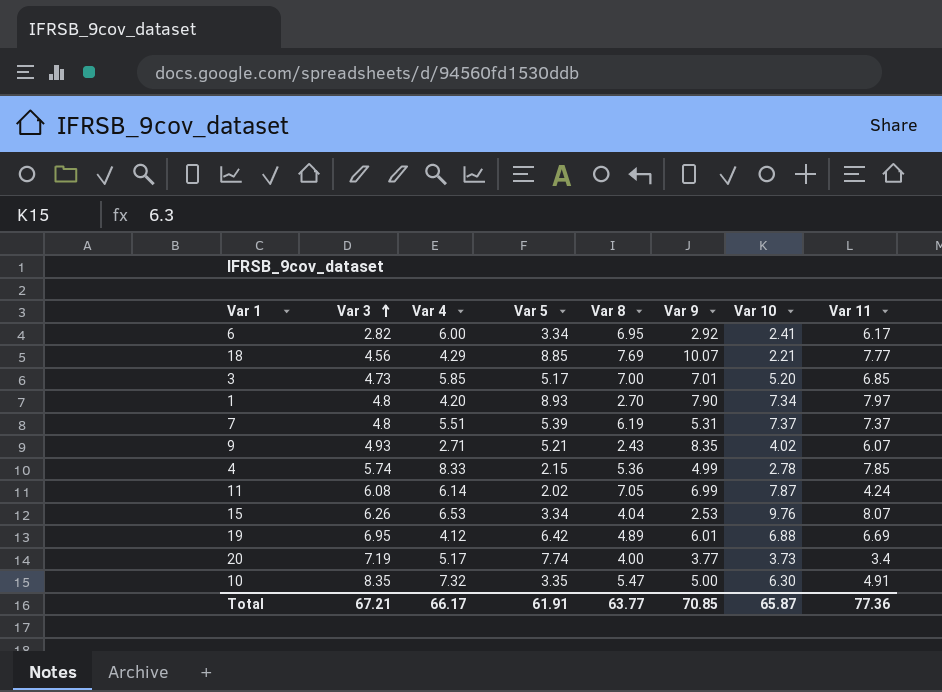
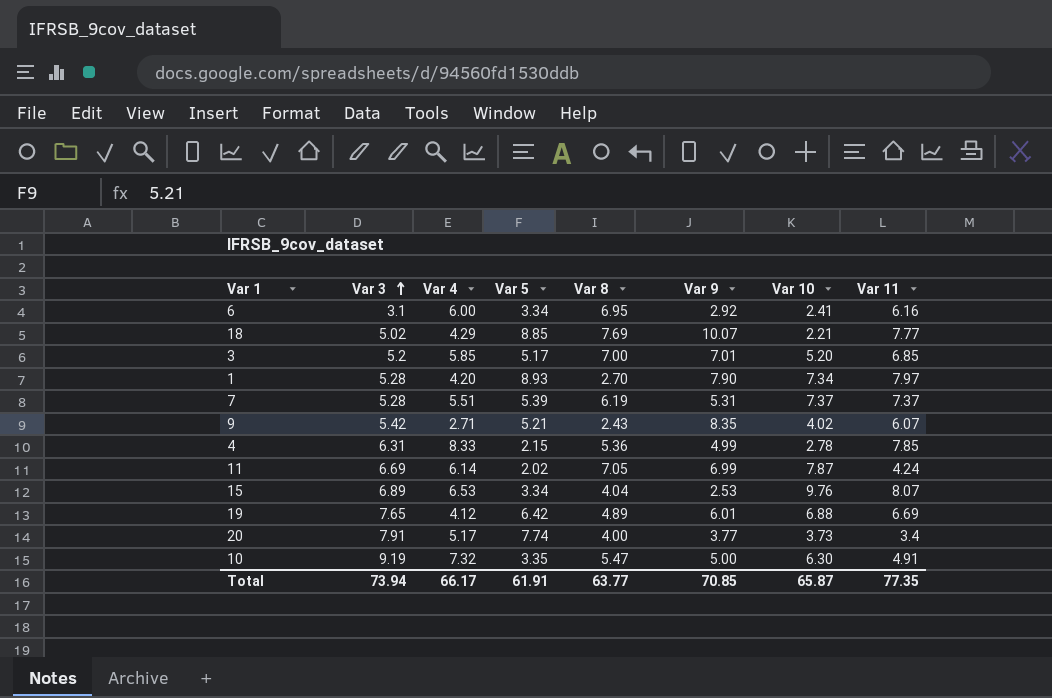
6 | Var 3: 2.82 -> 3.1
6 | Var 11: 6.17 -> 6.16
18 | Var 3: 4.56 -> 5.02
3 | Var 3: 4.73 -> 5.2
1 | Var 3: 4.8 -> 5.28
7 | Var 3: 4.8 -> 5.28
9 | Var 3: 4.93 -> 5.42
4 | Var 3: 5.74 -> 6.31
11 | Var 3: 6.08 -> 6.69
15 | Var 3: 6.26 -> 6.89
19 | Var 3: 6.95 -> 7.65
20 | Var 3: 7.19 -> 7.91
10 | Var 3: 8.35 -> 9.19
Total | Var 3: 67.21 -> 73.94
Total | Var 11: 77.36 -> 77.35

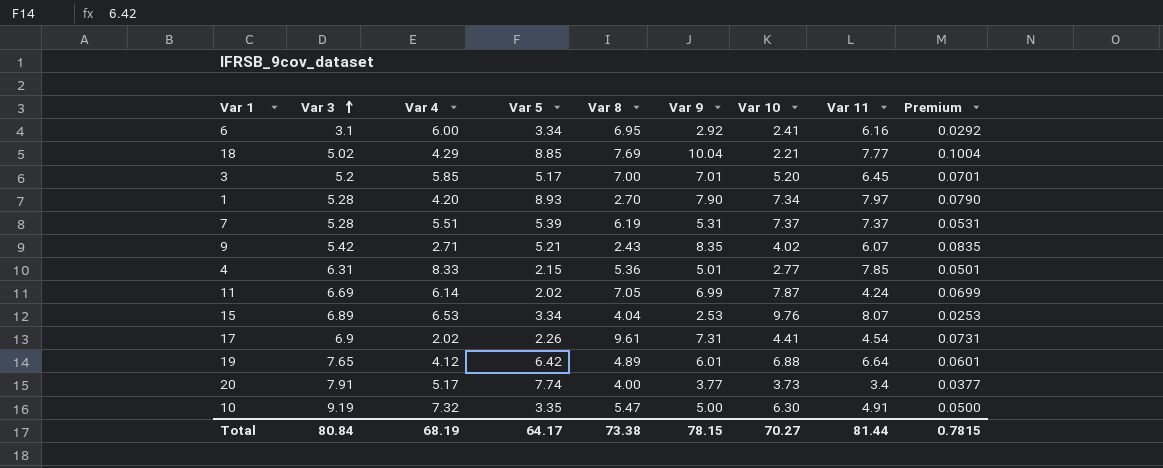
column Premium | formula: none -> [Var 9] * 0.01
18 | Var 9: 10.07 -> 10.04
3 | Var 11: 6.85 -> 6.45
4 | Var 9: 4.99 -> 5.01
4 | Var 10: 2.78 -> 2.77
row 17: none -> 6.9 | 2.02 | 2.26 | 9.61 | 7.31 | 4.41 | 4.54 | 0.0731
19 | Var 11: 6.69 -> 6.64
Total | Var 3: 73.94 -> 80.84
Total | Var 4: 66.17 -> 68.19
Total | Var 5: 61.91 -> 64.17
Total | Var 8: 63.77 -> 73.38
Total | Var 9: 70.85 -> 78.15
Total | Var 10: 65.87 -> 70.27
Total | Var 11: 77.35 -> 81.44

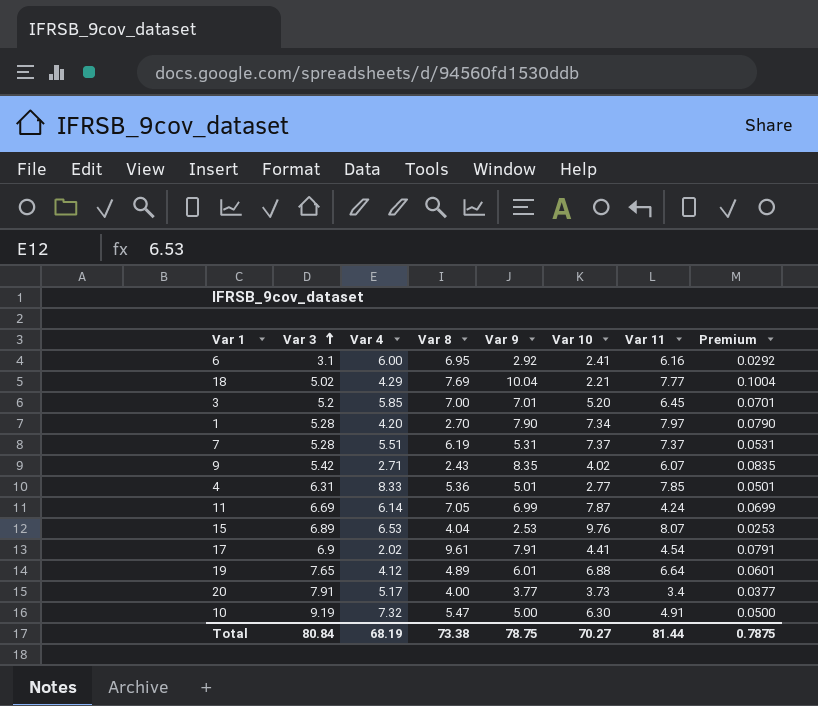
column Var 5 | position: 4 -> none
17 | Var 9: 7.31 -> 7.91
17 | Premium: 0.0731 -> 0.0791
Total | Var 9: 78.15 -> 78.75
Total | Premium: 0.7815 -> 0.7875

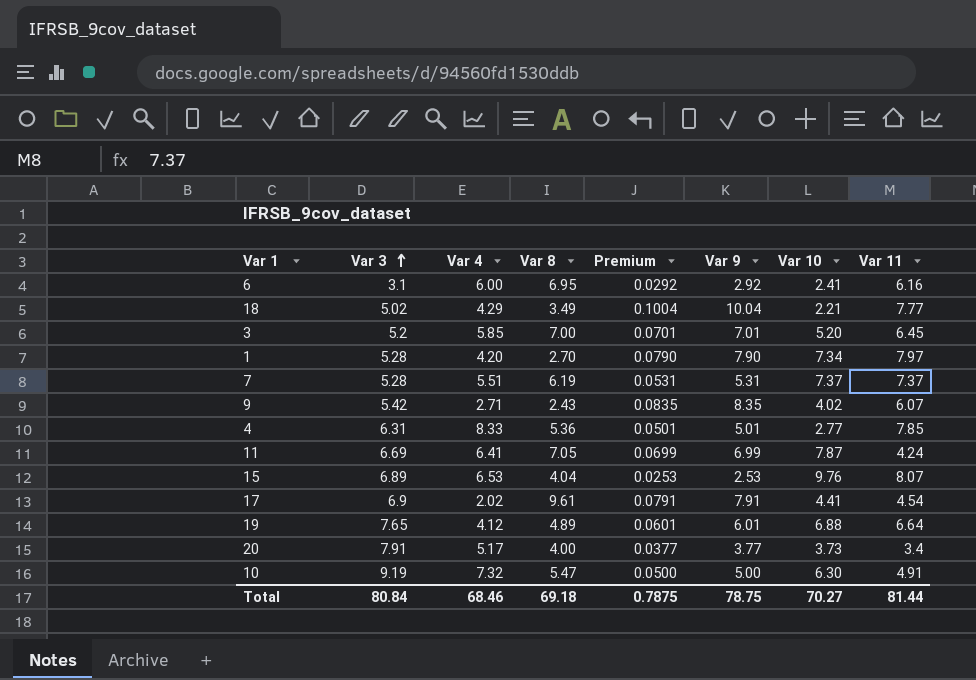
column Premium | position: 8 -> 5
18 | Var 8: 7.69 -> 3.49
11 | Var 4: 6.14 -> 6.41
Total | Var 4: 68.19 -> 68.46
Total | Var 8: 73.38 -> 69.18

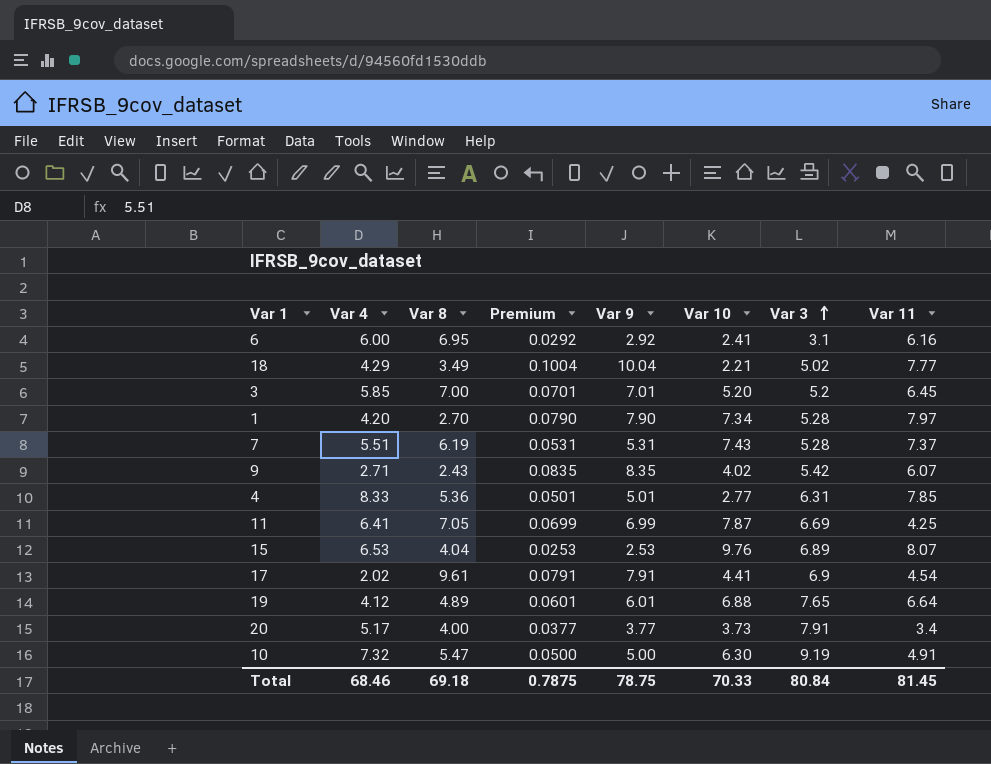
column Var 3 | position: 2 -> 7
7 | Var 10: 7.37 -> 7.43
11 | Var 11: 4.24 -> 4.25
Total | Var 10: 70.27 -> 70.33
Total | Var 11: 81.44 -> 81.45

